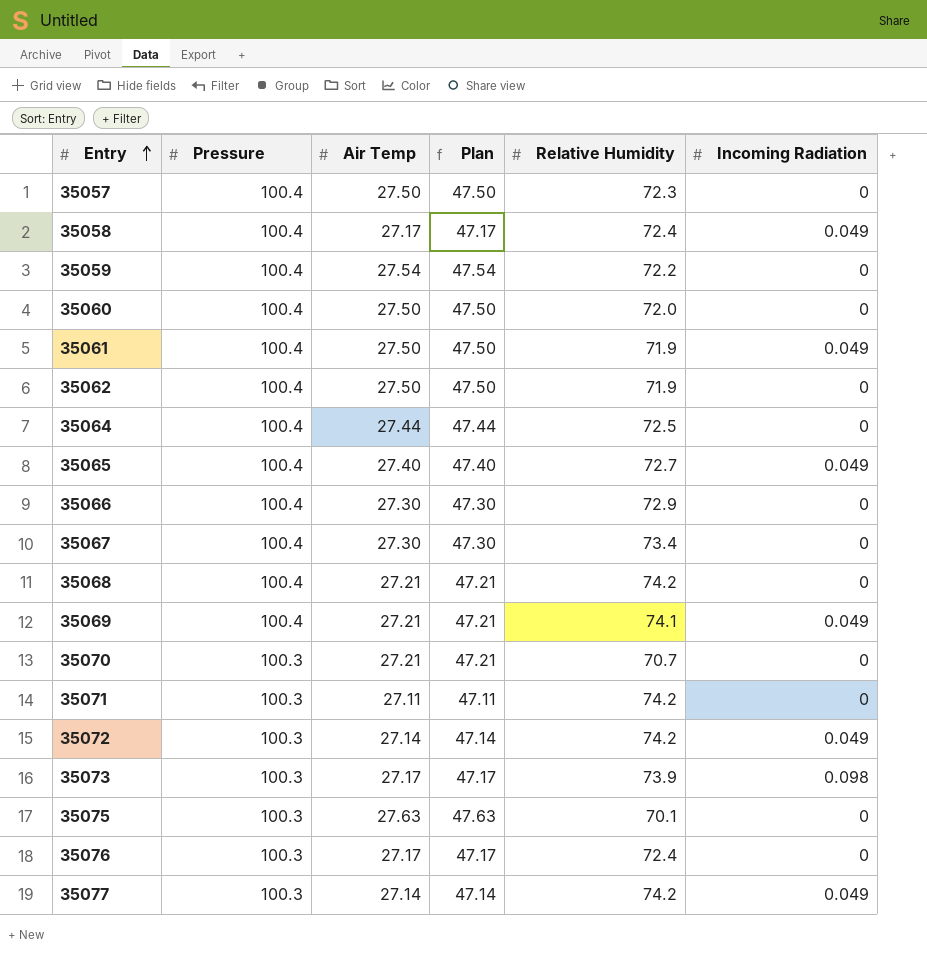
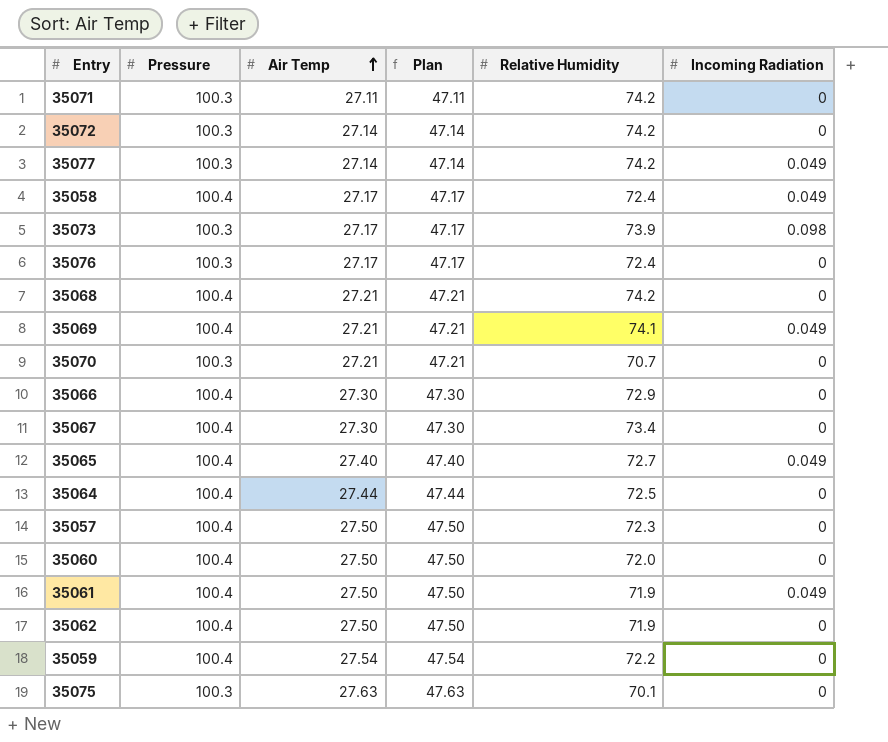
row order: Entry ascending -> Air Temp ascending
35072 | Incoming Radiation: 0.049 -> 0

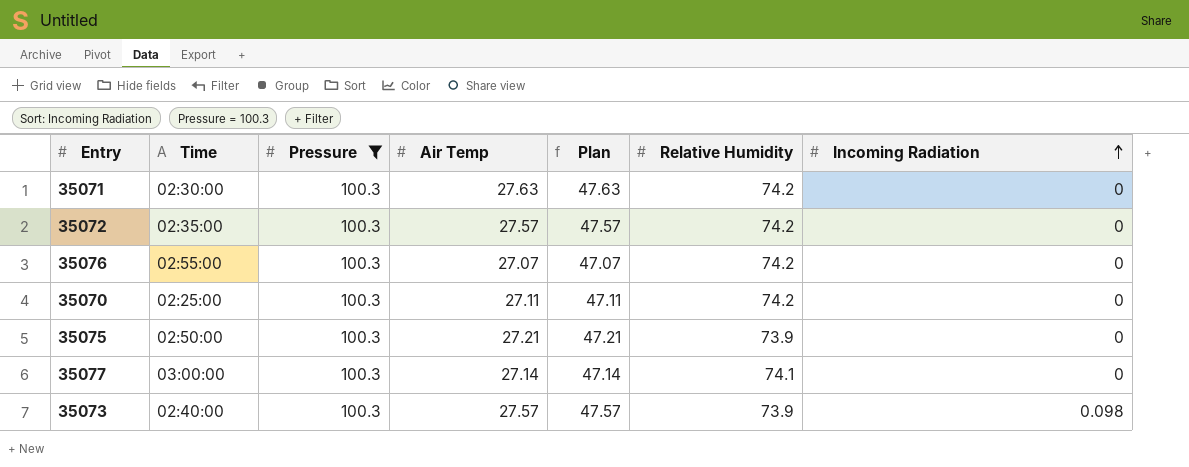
filter: none -> Pressure = 100.3
row order: Air Temp ascending -> Incoming Radiation ascending
column Time | position: none -> 2
35071 | Air Temp: 27.11 -> 27.63
35071 | Plan: 47.11 -> 47.63
35072 | Air Temp: 27.14 -> 27.57
35072 | Plan: 47.14 -> 47.57
35076 | Air Temp: 27.17 -> 27.07
35076 | Plan: 47.17 -> 47.07
35076 | Relative Humidity: 72.4 -> 74.2
35070 | Air Temp: 27.21 -> 27.11
35070 | Plan: 47.21 -> 47.11
35070 | Relative Humidity: 70.7 -> 74.2
35075 | Air Temp: 27.63 -> 27.21
35075 | Plan: 47.63 -> 47.21
35075 | Relative Humidity: 70.1 -> 73.9
35077 | Relative Humidity: 74.2 -> 74.1
35077 | Incoming Radiation: 0.049 -> 0
35073 | Air Temp: 27.17 -> 27.57
35073 | Plan: 47.17 -> 47.57

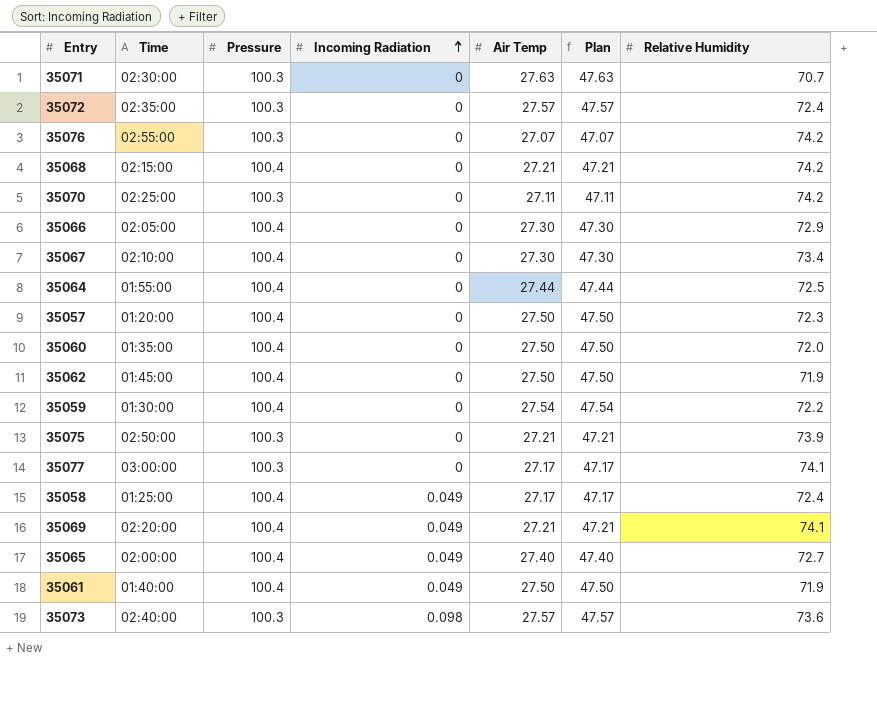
filter: Pressure = 100.3 -> none
column Incoming Radiation | position: 7 -> 4
35071 | Relative Humidity: 74.2 -> 70.7
35072 | Relative Humidity: 74.2 -> 72.4
35077 | Air Temp: 27.14 -> 27.17
35077 | Plan: 47.14 -> 47.17
35073 | Relative Humidity: 73.9 -> 73.6

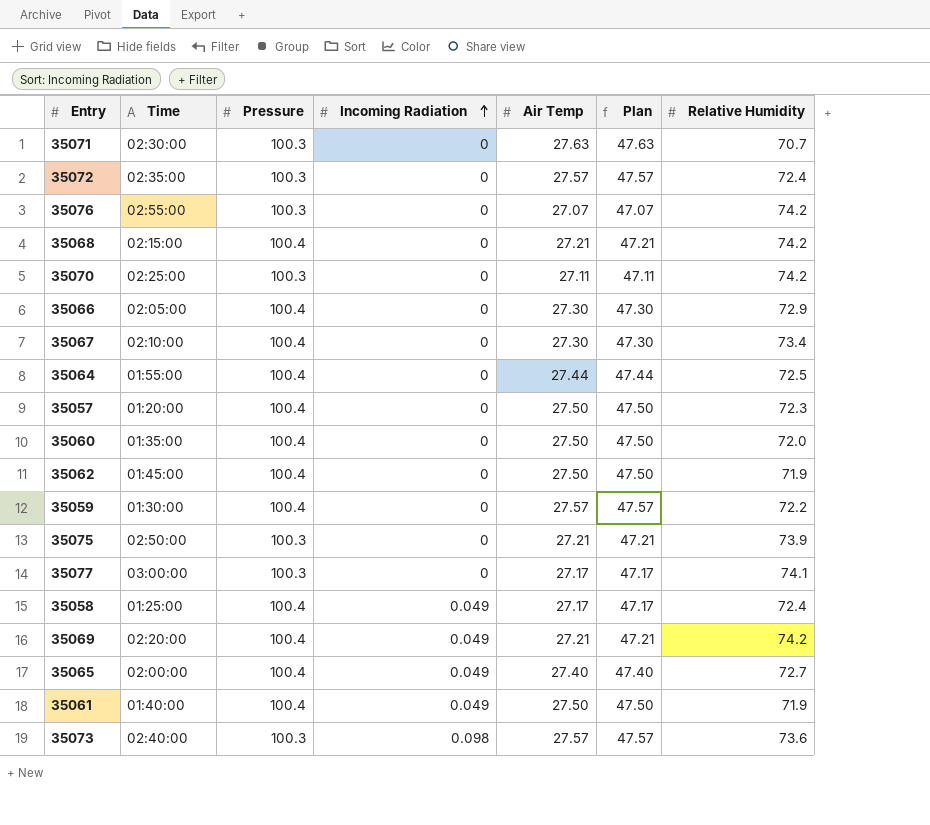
35059 | Air Temp: 27.54 -> 27.57
35059 | Plan: 47.54 -> 47.57
35069 | Relative Humidity: 74.1 -> 74.2

